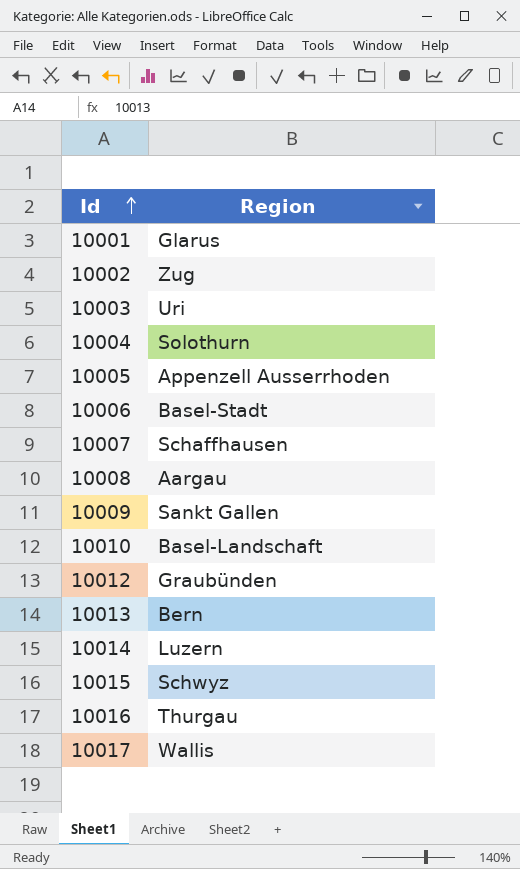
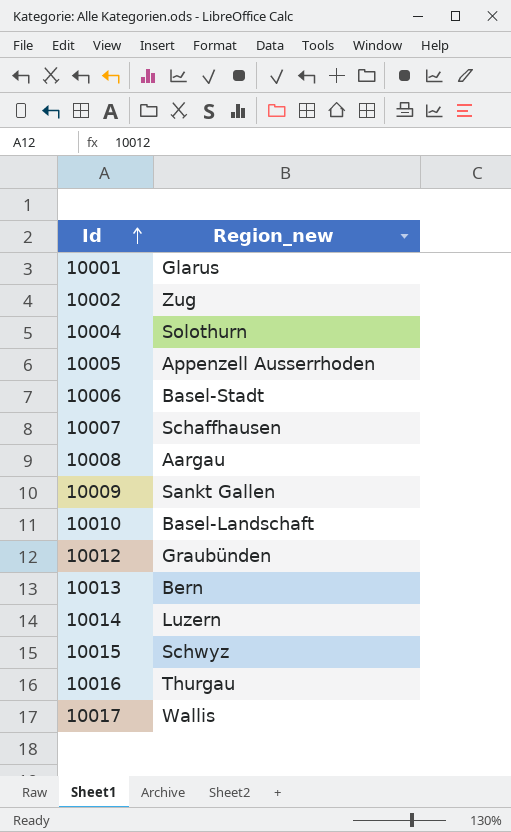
column name: Region -> Region_new
row 10003: Uri -> none

